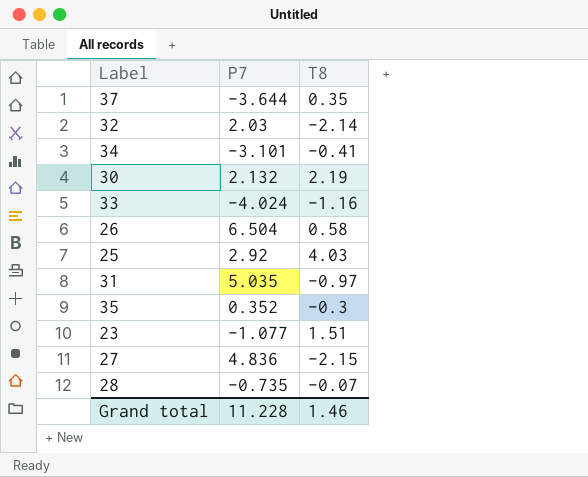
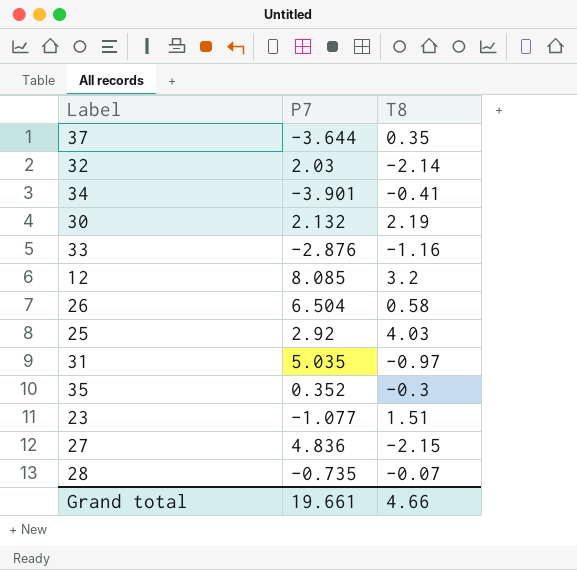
34 | P7: -3.101 -> -3.901
33 | P7: -4.024 -> -2.876
row 12: none -> 8.085 | 3.2
Grand total | P7: 11.228 -> 19.661
Grand total | T8: 1.46 -> 4.66

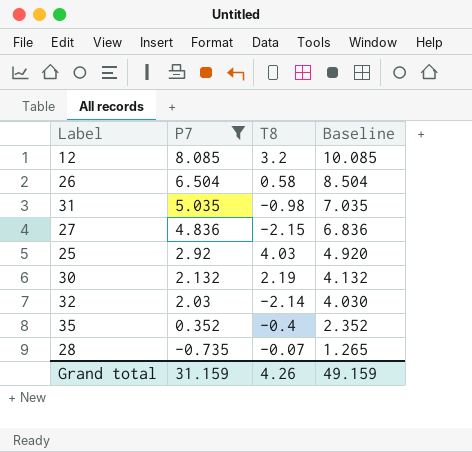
filter: none -> P7 >= -0.735
row order: none -> P7 descending
column Baseline | formula: none -> [P7] + 2
31 | T8: -0.97 -> -0.98
35 | T8: -0.3 -> -0.4
Grand total | P7: 19.661 -> 31.159
Grand total | T8: 4.66 -> 4.26

